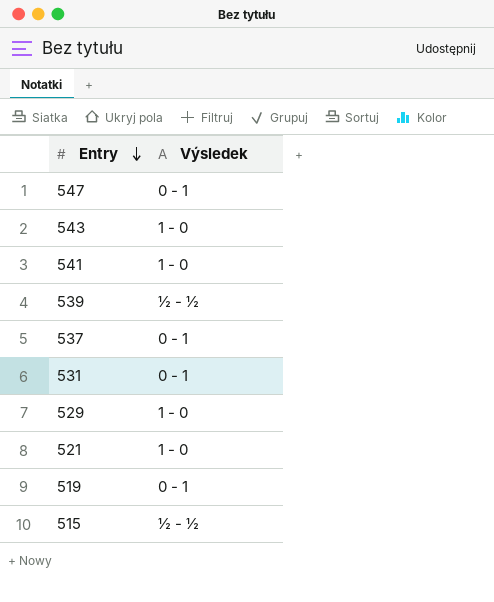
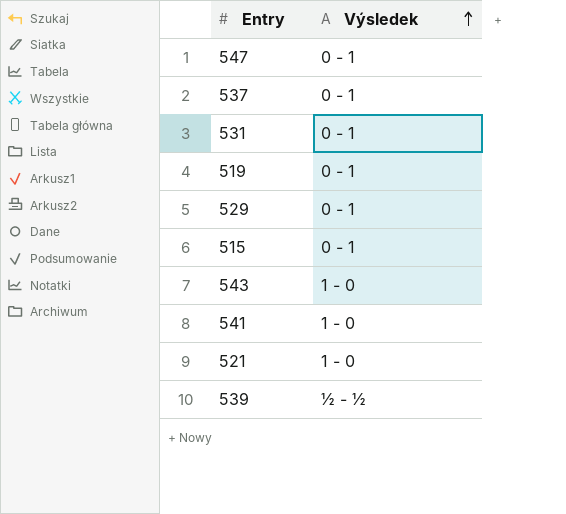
row order: Entry descending -> Výsledek ascending
529 | Výsledek: 1 - 0 -> 0 - 1
515 | Výsledek: ½ - ½ -> 0 - 1

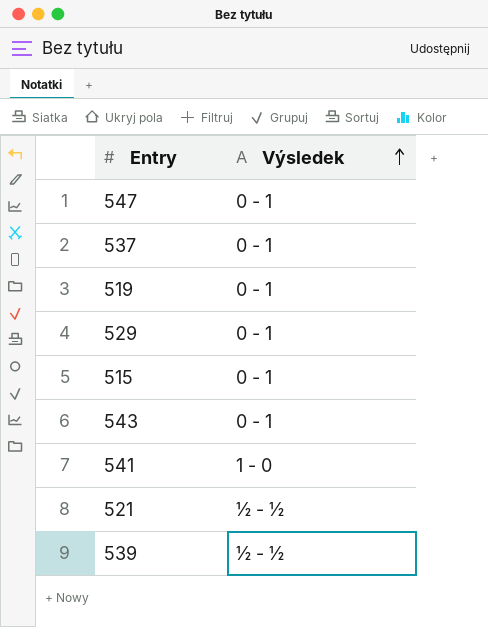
row 531: 0 - 1 -> none
543 | Výsledek: 1 - 0 -> 0 - 1
521 | Výsledek: 1 - 0 -> ½ - ½

